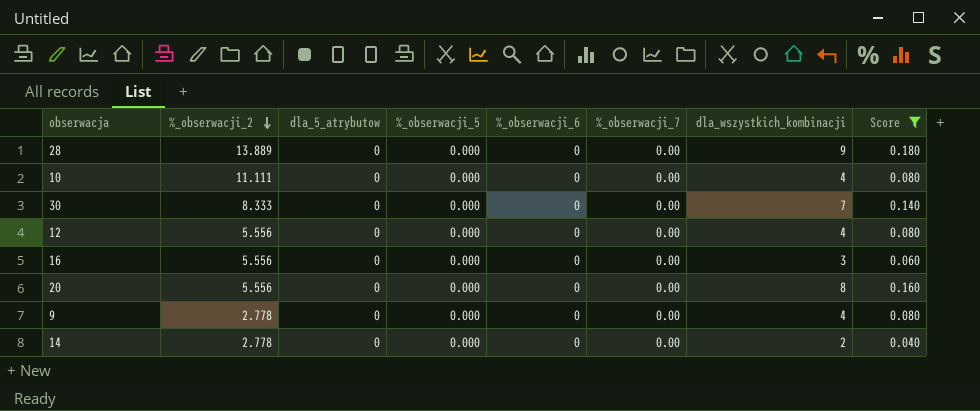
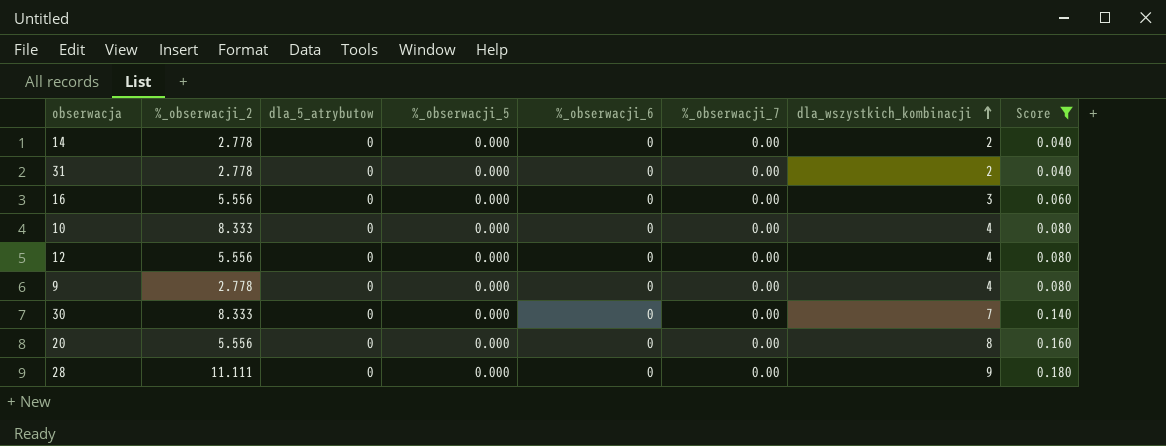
row order: %_obserwacji_2 descending -> dla_wszystkich_kombinacji ascending
row 31: none -> 2.778 | 0 | 0.000 | 0 | 0.00 | 2 | 0.040
10 | %_obserwacji_2: 11.111 -> 8.333
28 | %_obserwacji_2: 13.889 -> 11.111

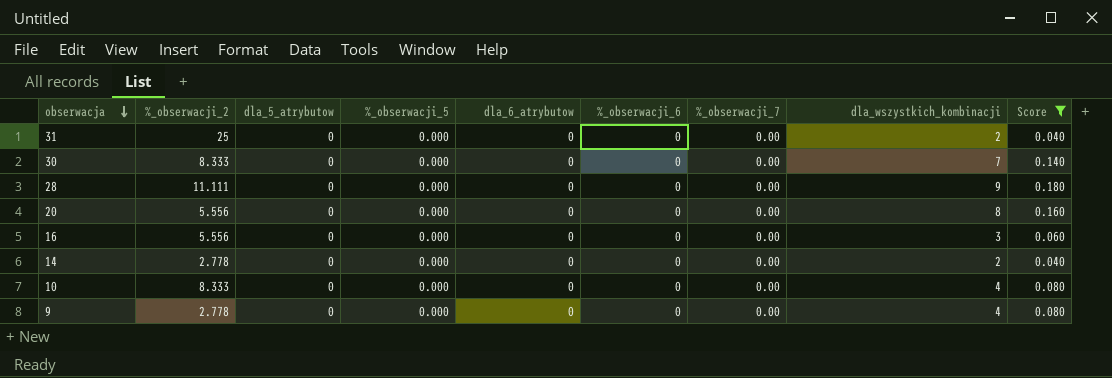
row order: dla_wszystkich_kombinacji ascending -> obserwacja descending
column dla_6_atrybutow | position: none -> 5
row 12: 5.556 | 0 | 0.000 | 0 | 0.00 | 4 | 0.080 -> none
31 | %_obserwacji_2: 2.778 -> 25

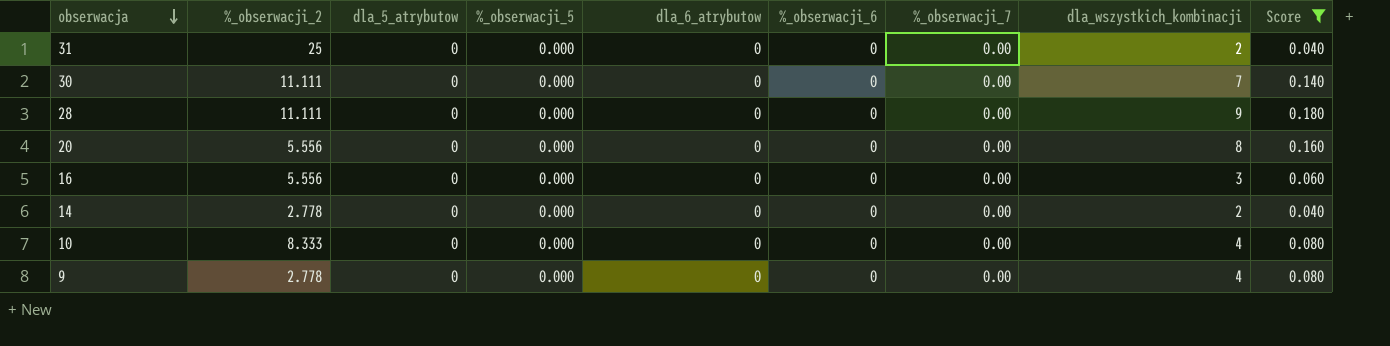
30 | %_obserwacji_2: 8.333 -> 11.111

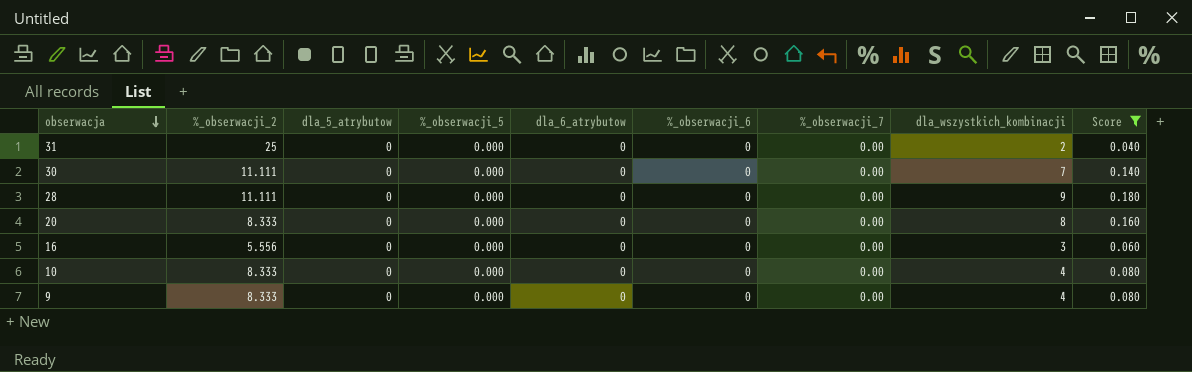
row 14: 2.778 | 0 | 0.000 | 0 | 0 | 0.00 | 2 | 0.040 -> none
20 | %_obserwacji_2: 5.556 -> 8.333
9 | %_obserwacji_2: 2.778 -> 8.333

